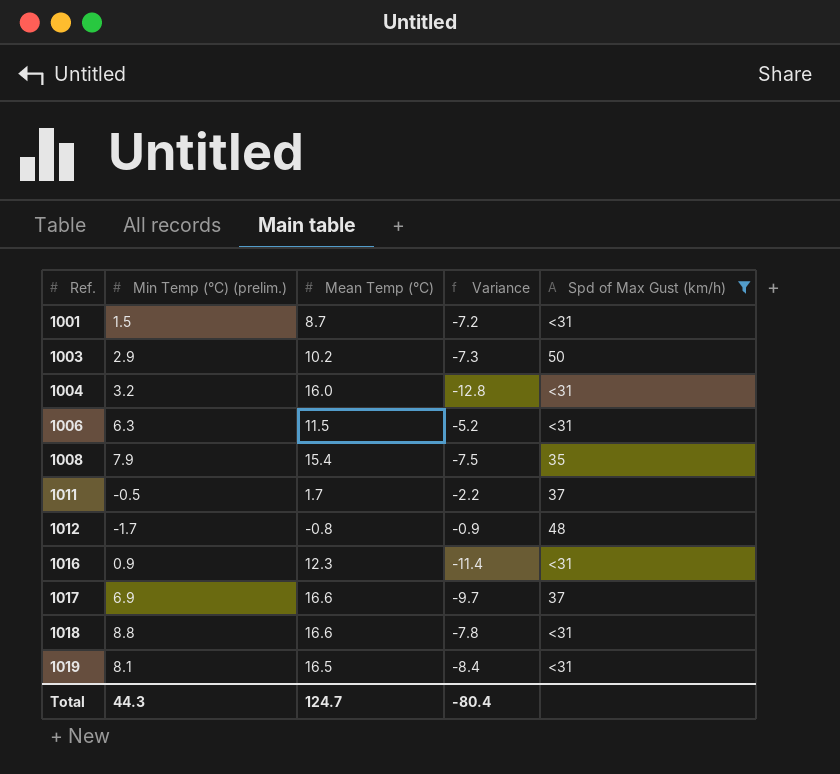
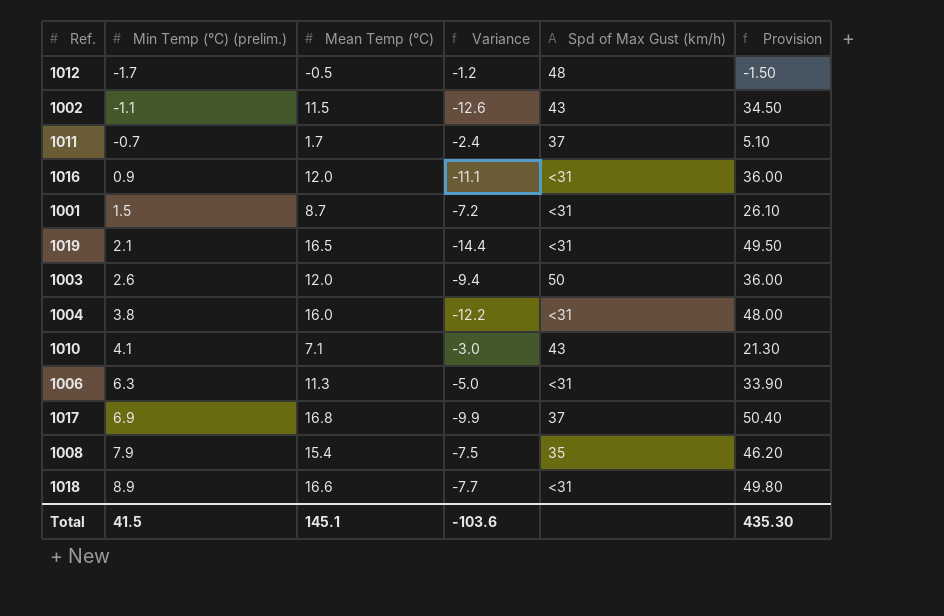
filter: Spd of Max Gust (km/h) != 43 -> none
row order: Ref. ascending -> Min Temp (°C) (prelim.) ascending
column Provision | formula: none -> [Mean Temp (°C)] * 3
1012 | Mean Temp (°C): -0.8 -> -0.5
1012 | Variance: -0.9 -> -1.2
1011 | Min Temp (°C) (prelim.): -0.5 -> -0.7
1011 | Variance: -2.2 -> -2.4
1016 | Mean Temp (°C): 12.3 -> 12.0
1016 | Variance: -11.4 -> -11.1
1019 | Min Temp (°C) (prelim.): 8.1 -> 2.1
1019 | Variance: -8.4 -> -14.4
1003 | Min Temp (°C) (prelim.): 2.9 -> 2.6
1003 | Mean Temp (°C): 10.2 -> 12.0
1003 | Variance: -7.3 -> -9.4
1004 | Min Temp (°C) (prelim.): 3.2 -> 3.8
1004 | Variance: -12.8 -> -12.2
1006 | Mean Temp (°C): 11.5 -> 11.3
1006 | Variance: -5.2 -> -5.0
1017 | Mean Temp (°C): 16.6 -> 16.8
1017 | Variance: -9.7 -> -9.9
1018 | Min Temp (°C) (prelim.): 8.8 -> 8.9
1018 | Variance: -7.8 -> -7.7
Total | Min Temp (°C) (prelim.): 44.3 -> 41.5
Total | Mean Temp (°C): 124.7 -> 145.1
Total | Variance: -80.4 -> -103.6

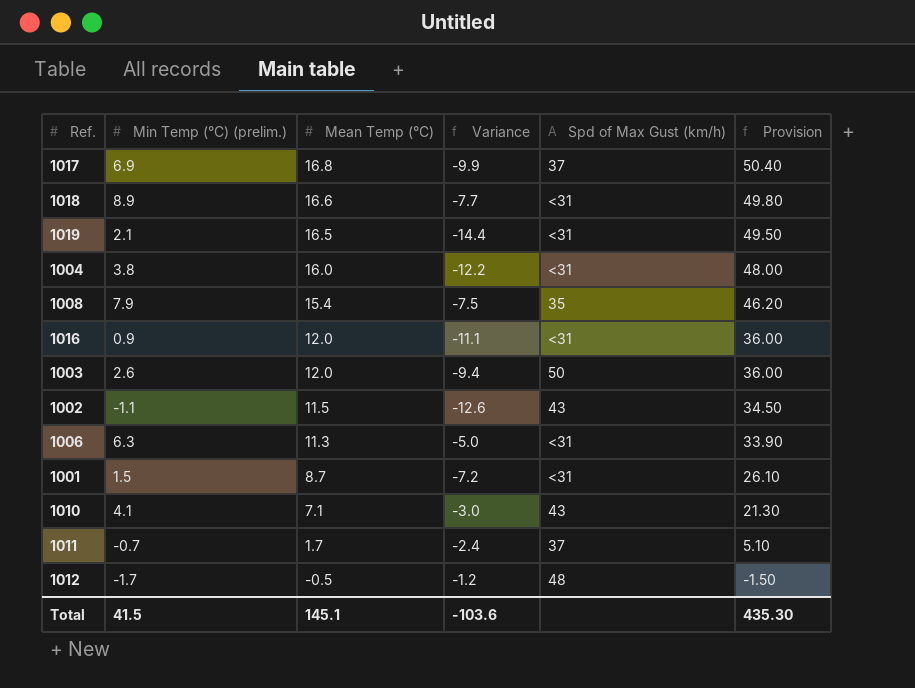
row order: Min Temp (°C) (prelim.) ascending -> Mean Temp (°C) descending

